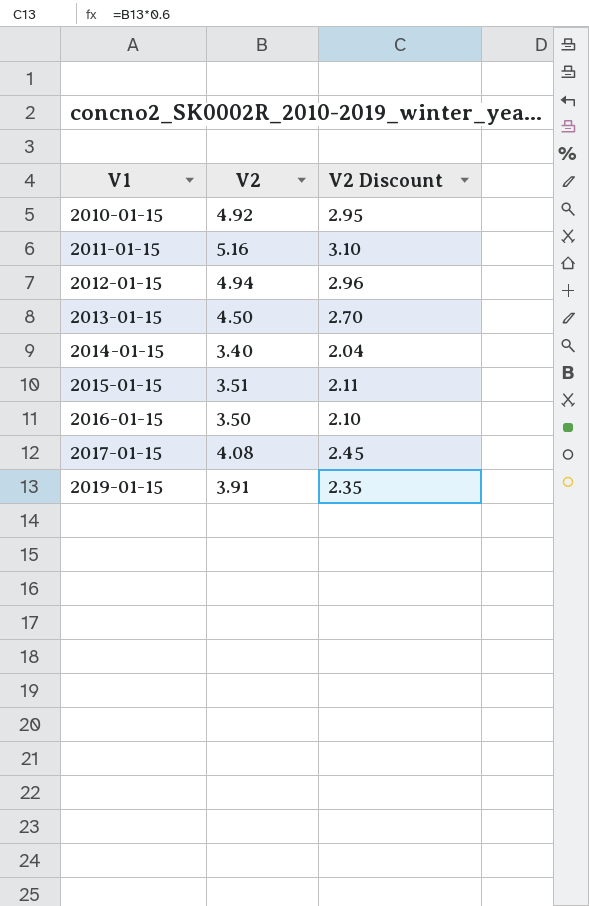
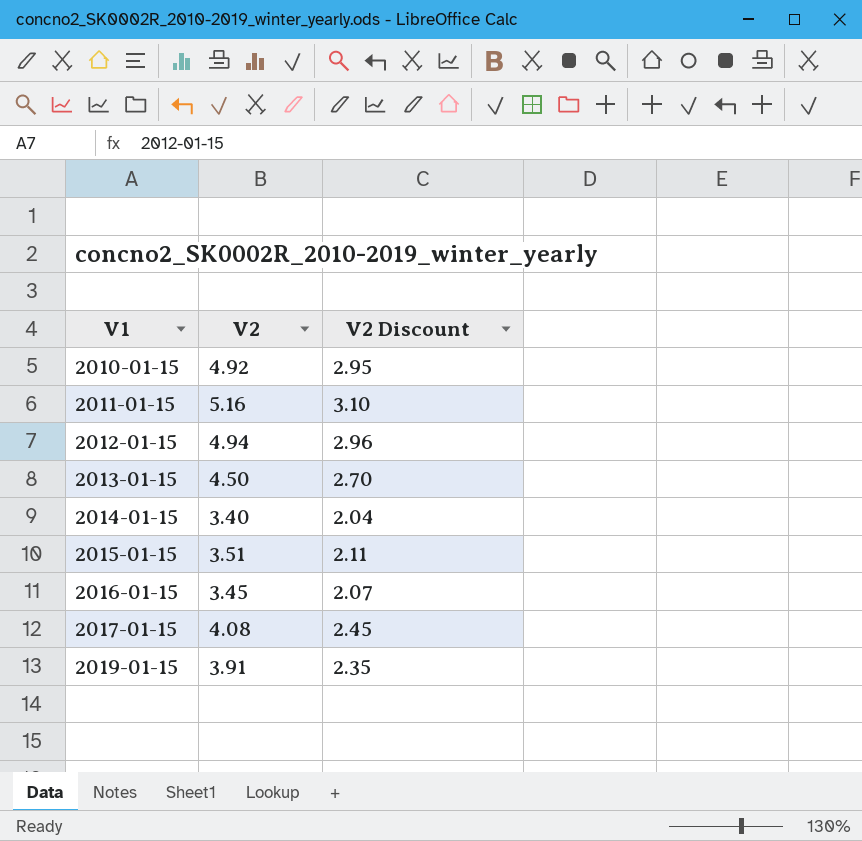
2016-01-15 | V2: 3.50 -> 3.45
2016-01-15 | V2 Discount: 2.10 -> 2.07

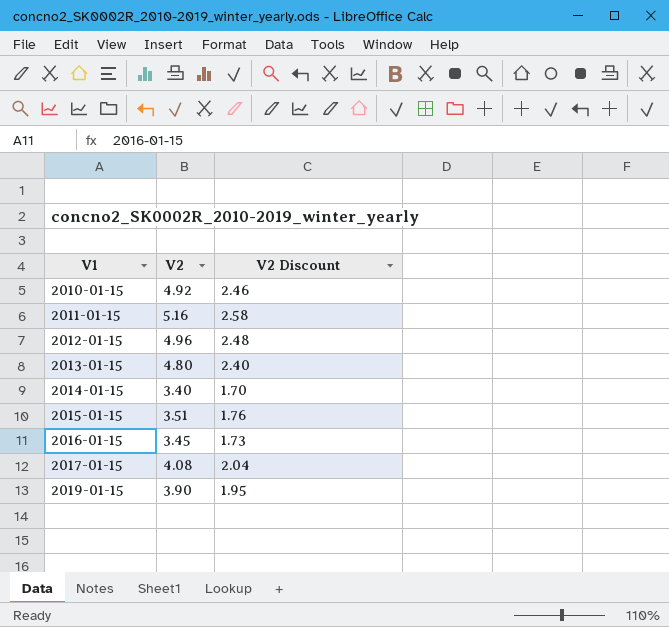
column V2 Discount | formula: [V2] * 0.6 -> [V2] * 0.5
2012-01-15 | V2: 4.94 -> 4.96
2013-01-15 | V2: 4.50 -> 4.80
2019-01-15 | V2: 3.91 -> 3.90

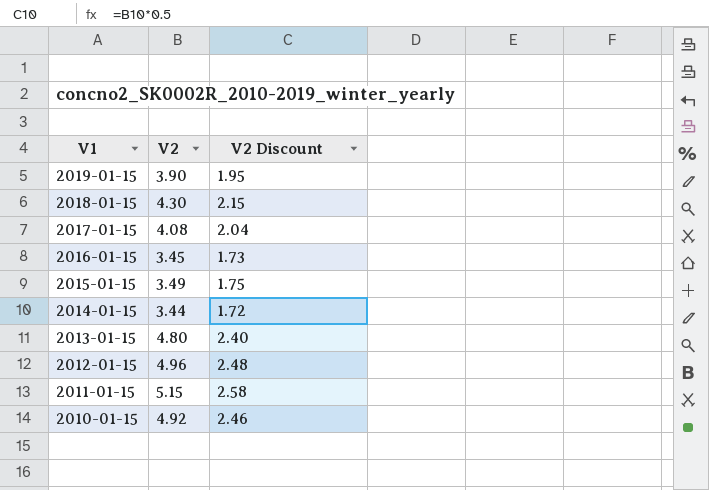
row order: V1 ascending -> V1 descending
row 2018-01-15: none -> 4.30 | 2.15
2015-01-15 | V2: 3.51 -> 3.49
2015-01-15 | V2 Discount: 1.76 -> 1.75
2014-01-15 | V2: 3.40 -> 3.44
2014-01-15 | V2 Discount: 1.70 -> 1.72
2011-01-15 | V2: 5.16 -> 5.15

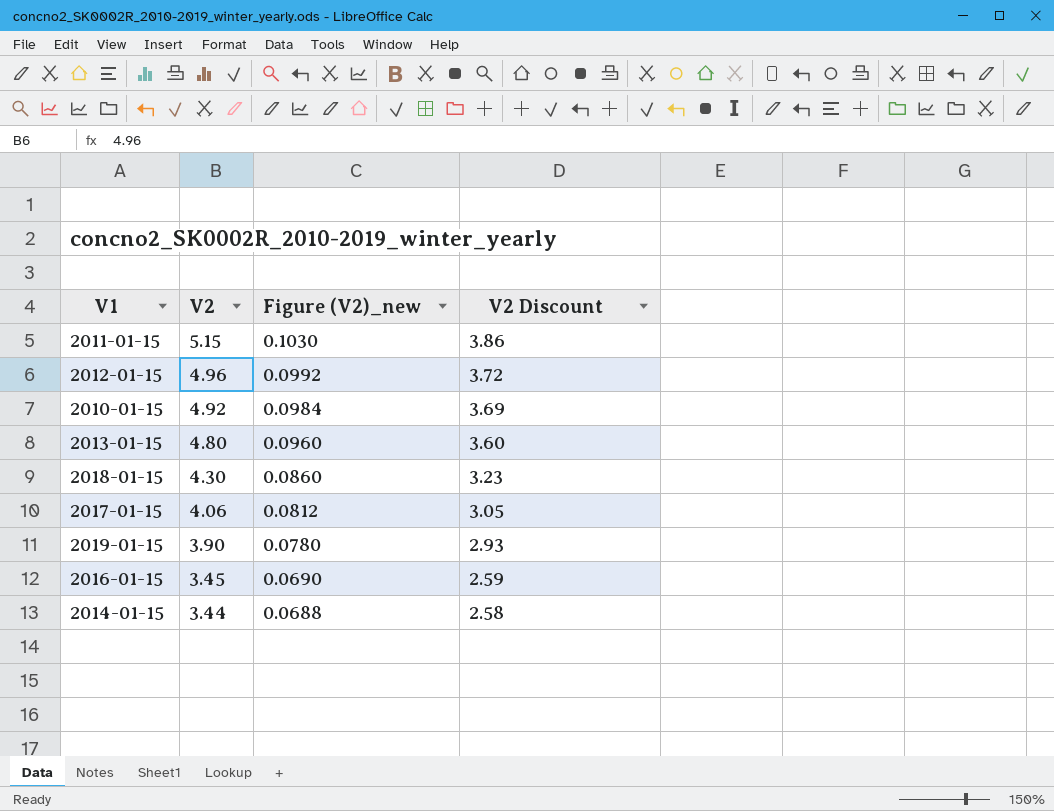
row order: V1 descending -> V2 descending
column Figure (V2)_new | formula: none -> [V2] * 0.02
column V2 Discount | formula: [V2] * 0.5 -> [V2] * 0.75
row 2015-01-15: 3.49 | 1.75 -> none
2017-01-15 | V2: 4.08 -> 4.06

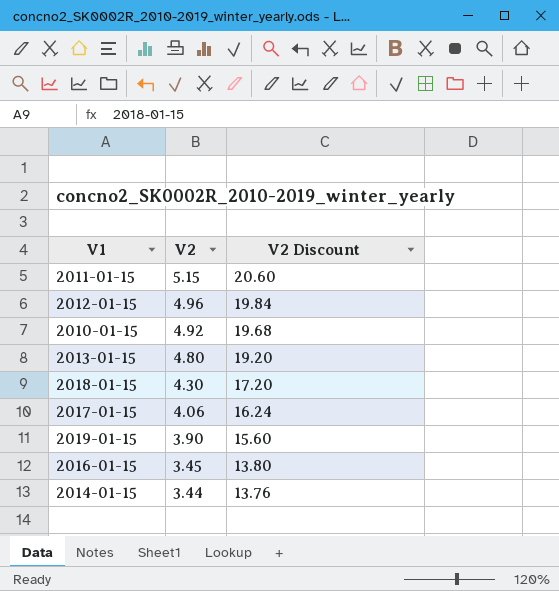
column Figure (V2)_new | formula: [V2] * 0.02 -> none
column V2 Discount | formula: [V2] * 0.75 -> [V2] * 4

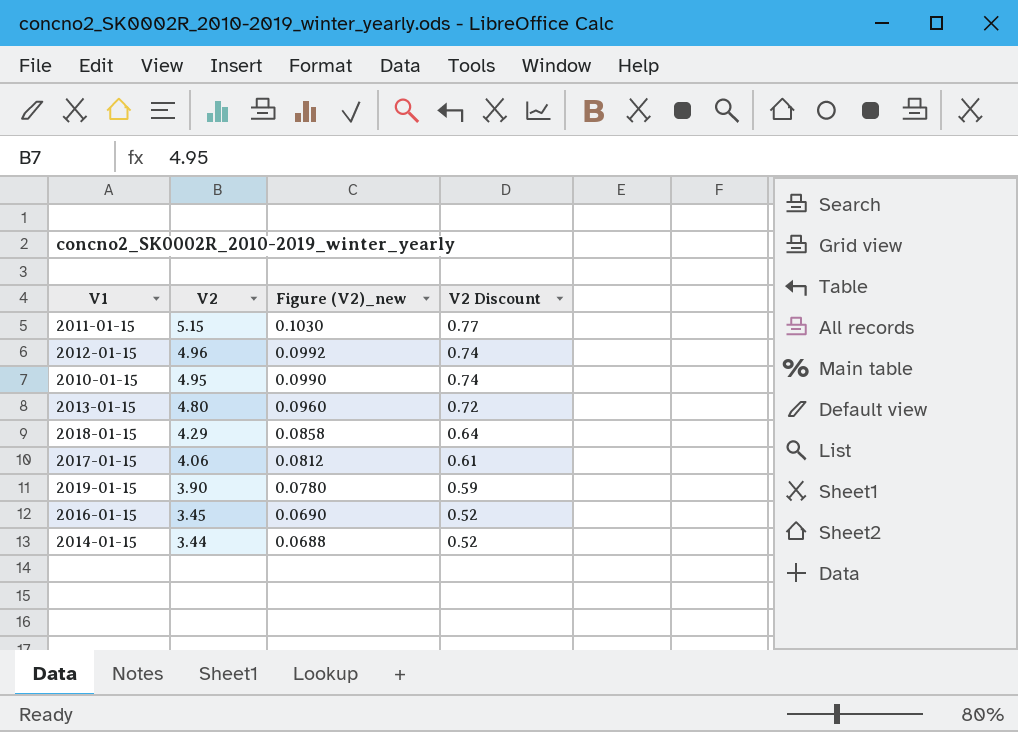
column Figure (V2)_new | formula: none -> [V2] * 0.02
column V2 Discount | formula: [V2] * 4 -> [V2] * 0.15
2010-01-15 | V2: 4.92 -> 4.95
2018-01-15 | V2: 4.30 -> 4.29

